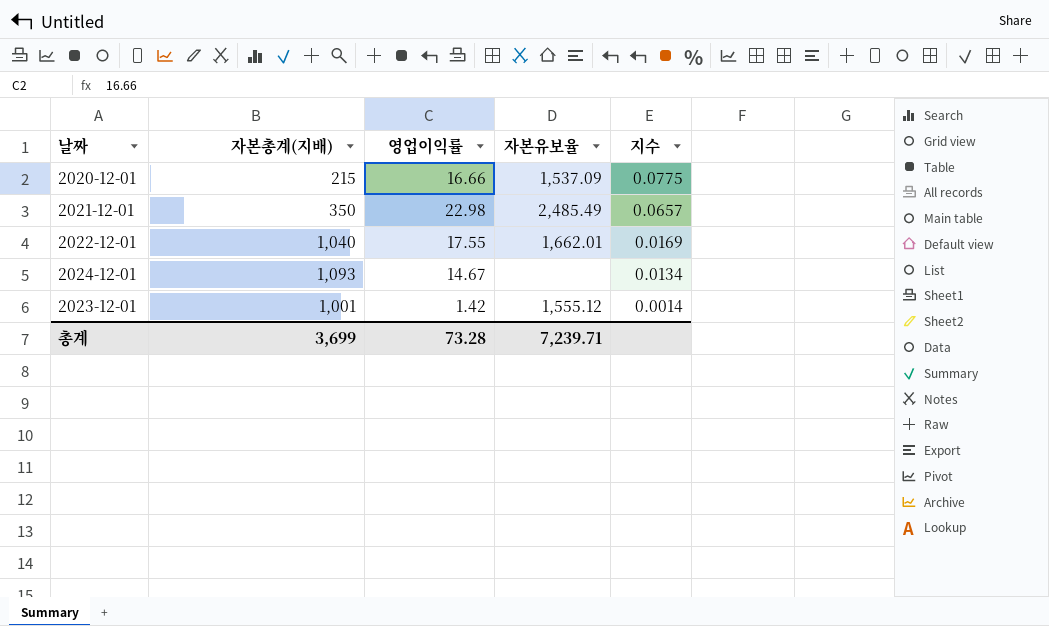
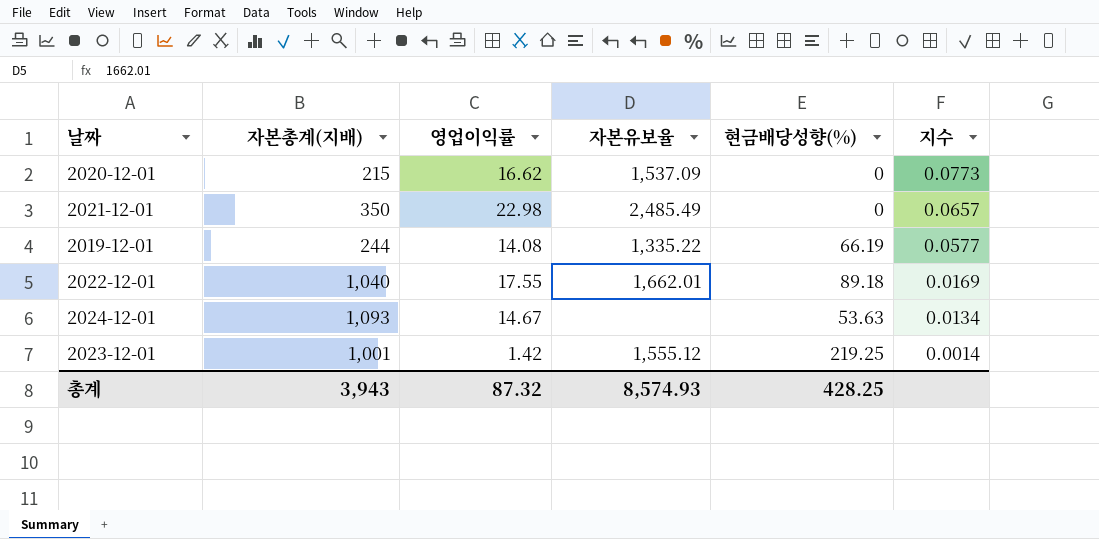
column 현금배당성향(%) | position: none -> 5
2020-12-01 | 영업이익률: 16.66 -> 16.62
2020-12-01 | 지수: 0.0775 -> 0.0773
row 2019-12-01: none -> 244 | 14.08 | 1,335.22 | 66.19 | 0.0577
총계 | 자본총계(지배): 3,699 -> 3,943
총계 | 영업이익률: 73.28 -> 87.32
총계 | 자본유보율: 7,239.71 -> 8,574.93

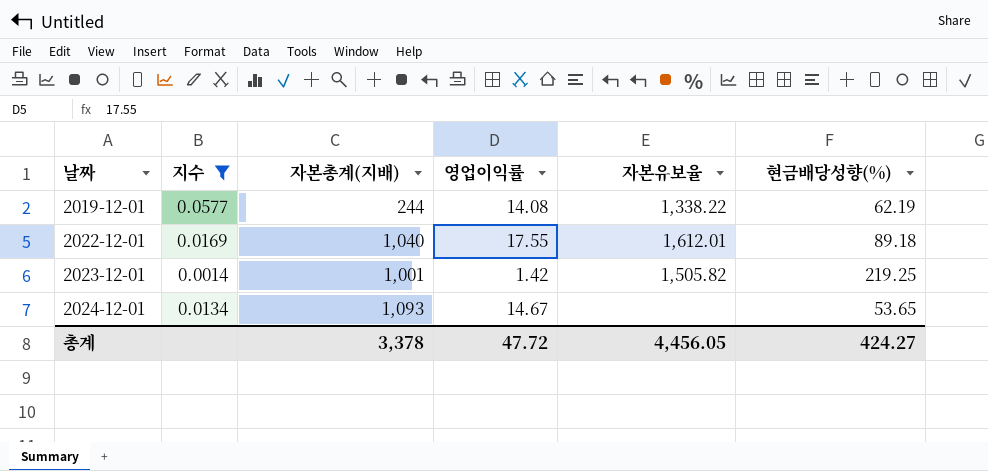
filter: none -> 지수 <= 0.0577
row order: 지수 descending -> 날짜 ascending
column 지수 | position: 6 -> 2
2019-12-01 | 자본유보율: 1,335.22 -> 1,338.22
2019-12-01 | 현금배당성향(%): 66.19 -> 62.19
2022-12-01 | 자본유보율: 1,662.01 -> 1,612.01
2023-12-01 | 자본유보율: 1,555.12 -> 1,505.82
2024-12-01 | 현금배당성향(%): 53.63 -> 53.65
총계 | 자본총계(지배): 3,943 -> 3,378
총계 | 영업이익률: 87.32 -> 47.72
총계 | 자본유보율: 8,574.93 -> 4,456.05
총계 | 현금배당성향(%): 428.25 -> 424.27

